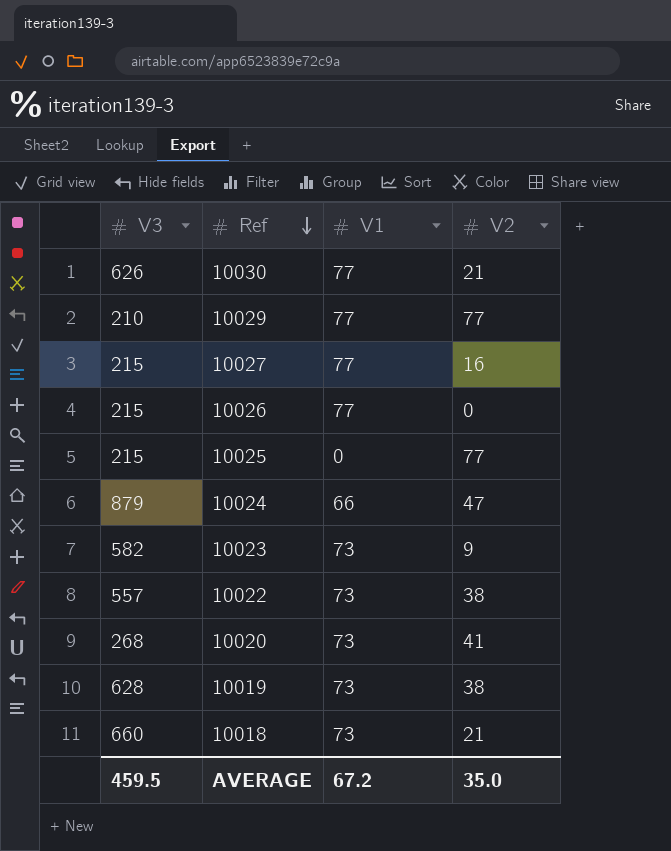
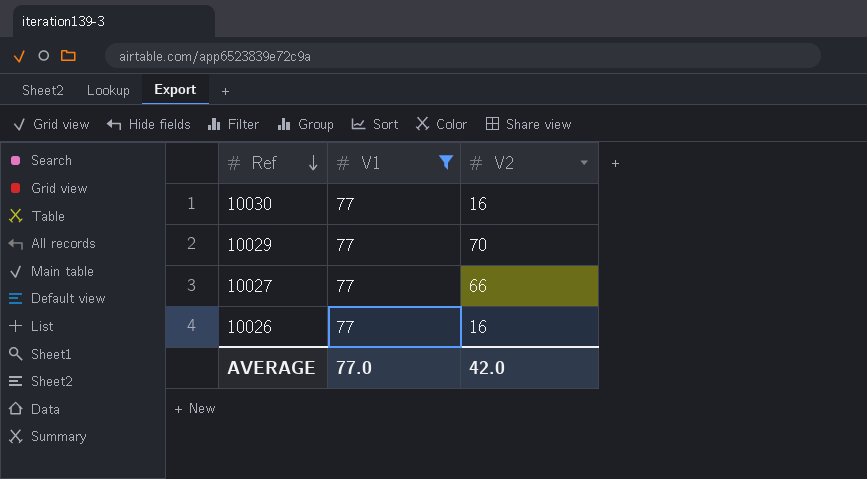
filter: none -> V1 = 77
column V3 | position: 1 -> none
10030 | V2: 21 -> 16
10029 | V2: 77 -> 70
10027 | V2: 16 -> 66
10026 | V2: 0 -> 16
AVERAGE | V1: 67.2 -> 77.0
AVERAGE | V2: 35.0 -> 42.0

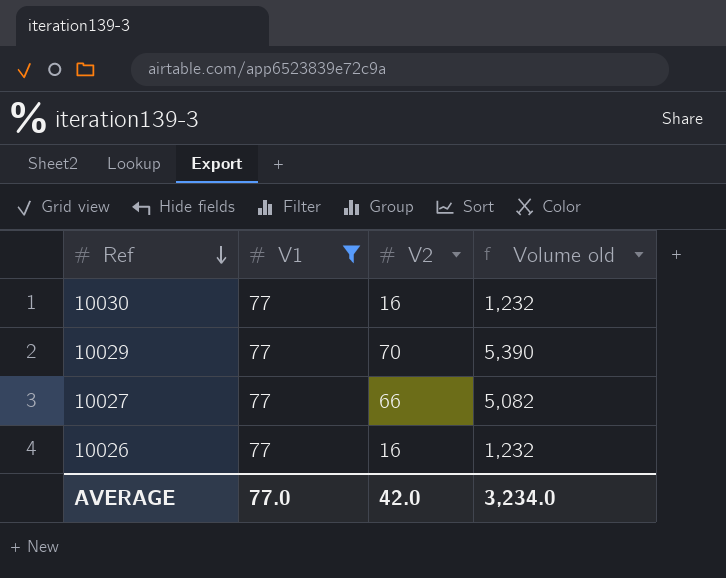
column Volume old | formula: none -> [V1] * [V2]

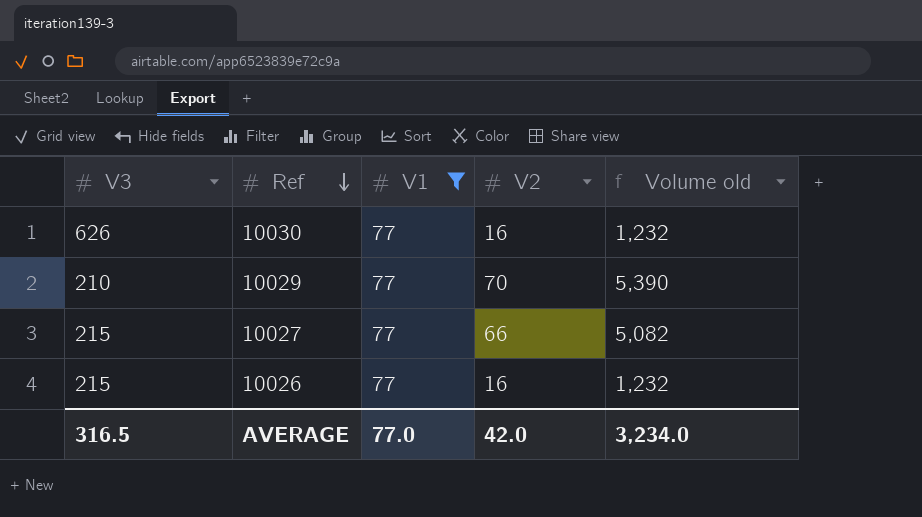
column V3 | position: none -> 1

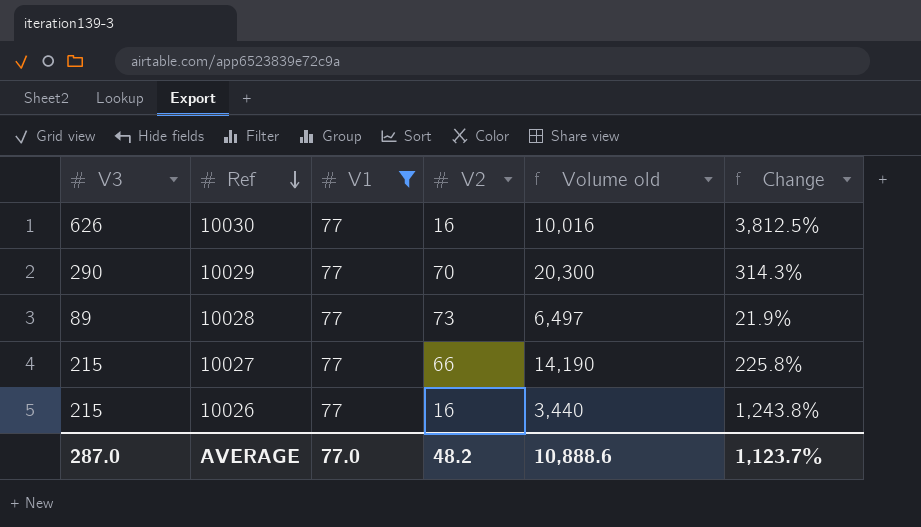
column Volume old | formula: [V1] * [V2] -> [V3] * [V2]
column Change | formula: none -> ([V3] - [V2]) / [V2]
10029 | V3: 210 -> 290
row 10028: none -> 89 | 77 | 73 | 6,497 | 21.9%
AVERAGE | V3: 316.5 -> 287.0
AVERAGE | V2: 42.0 -> 48.2
AVERAGE | Volume old: 3,234.0 -> 10,888.6

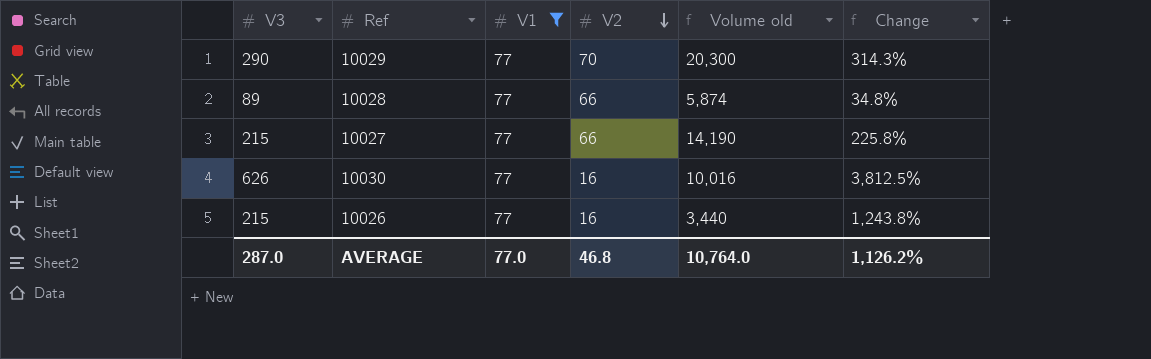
row order: Ref descending -> V2 descending
10028 | V2: 73 -> 66
10028 | Volume old: 6,497 -> 5,874
10028 | Change: 21.9% -> 34.8%
AVERAGE | V2: 48.2 -> 46.8
AVERAGE | Volume old: 10,888.6 -> 10,764.0
AVERAGE | Change: 1,123.7% -> 1,126.2%

